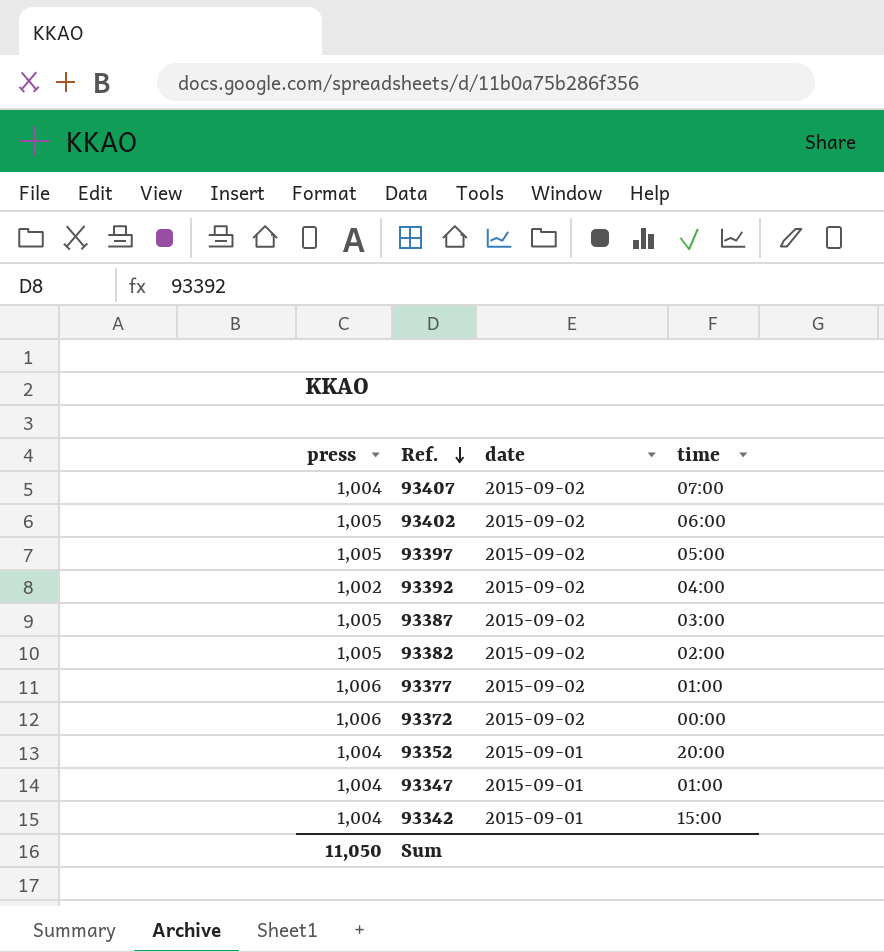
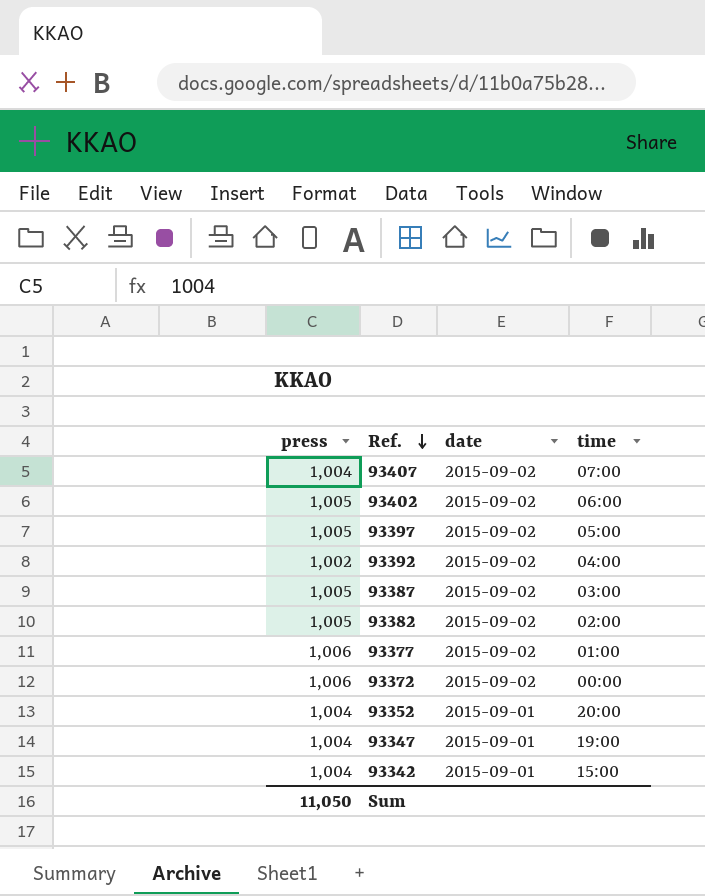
93347 | time: 01:00 -> 19:00

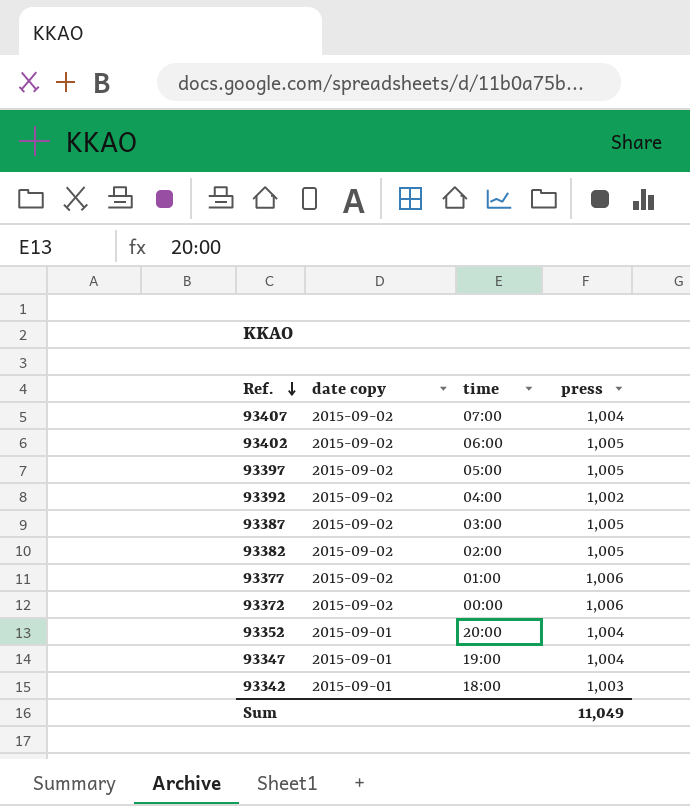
column name: date -> date copy
column press | position: 1 -> 4
93342 | time: 15:00 -> 18:00
93342 | press: 1,004 -> 1,003
Sum | press: 11,050 -> 11,049

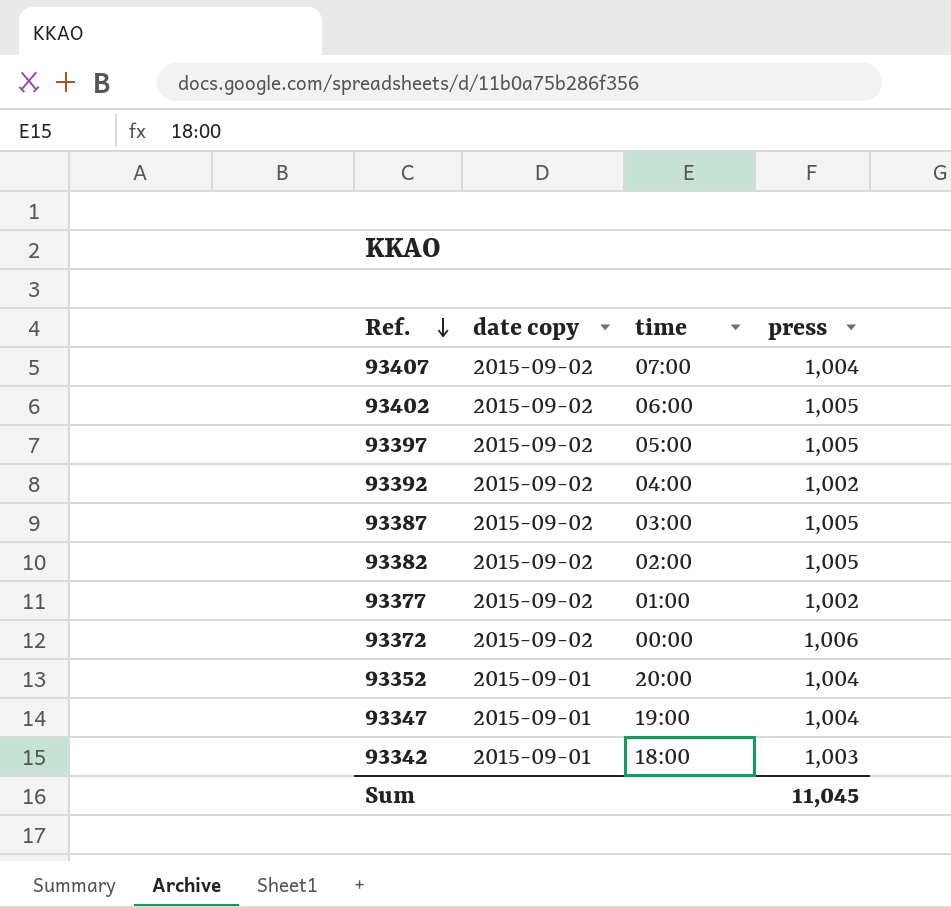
93377 | press: 1,006 -> 1,002
Sum | press: 11,049 -> 11,045

